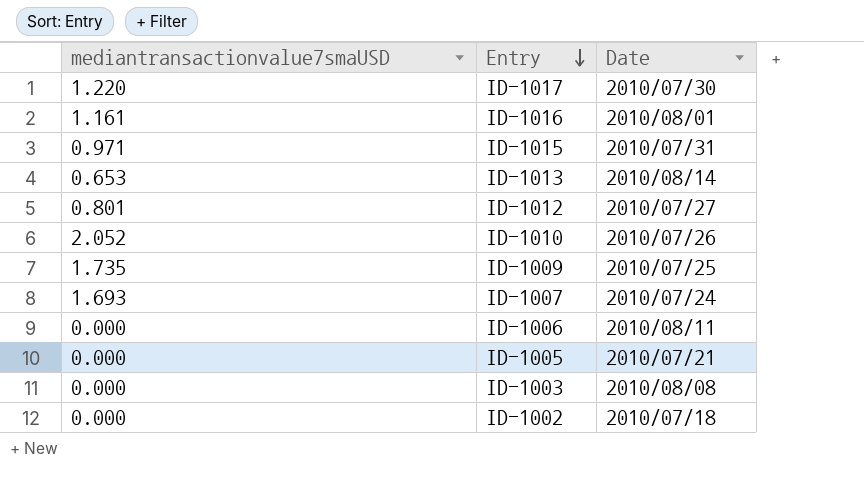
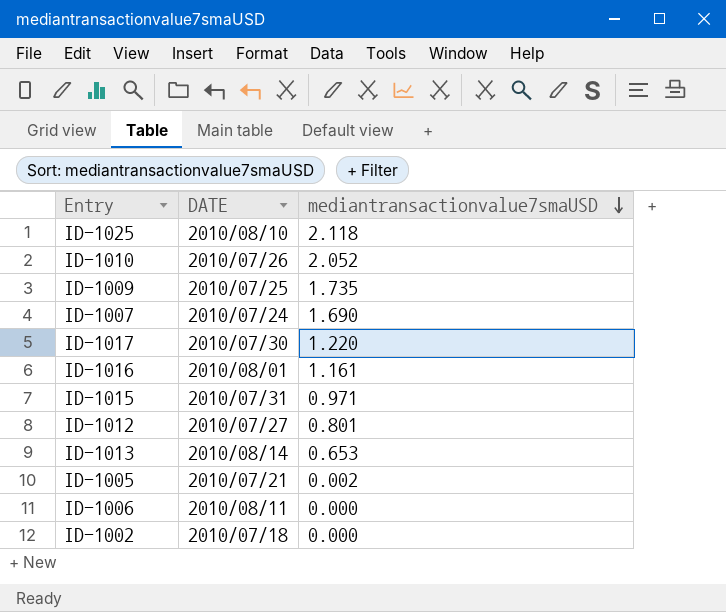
row order: Entry descending -> mediantransactionvalue7smaUSD descending
column name: Date -> DATE
column mediantransactionvalue7smaUSD | position: 1 -> 3
row ID-1003: 0.000 | 2010/08/08 -> none
row ID-1025: none -> 2010/08/10 | 2.118
ID-1007 | mediantransactionvalue7smaUSD: 1.693 -> 1.690
ID-1005 | mediantransactionvalue7smaUSD: 0.000 -> 0.002

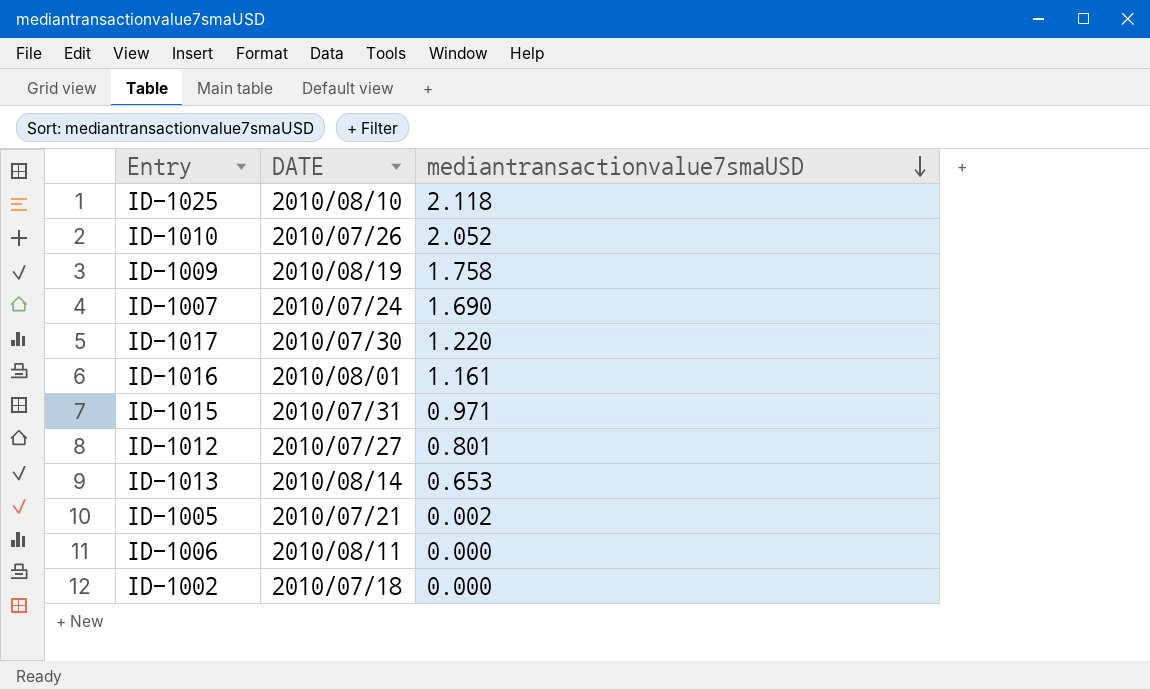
ID-1009 | DATE: 2010/07/25 -> 2010/08/19
ID-1009 | mediantransactionvalue7smaUSD: 1.735 -> 1.758

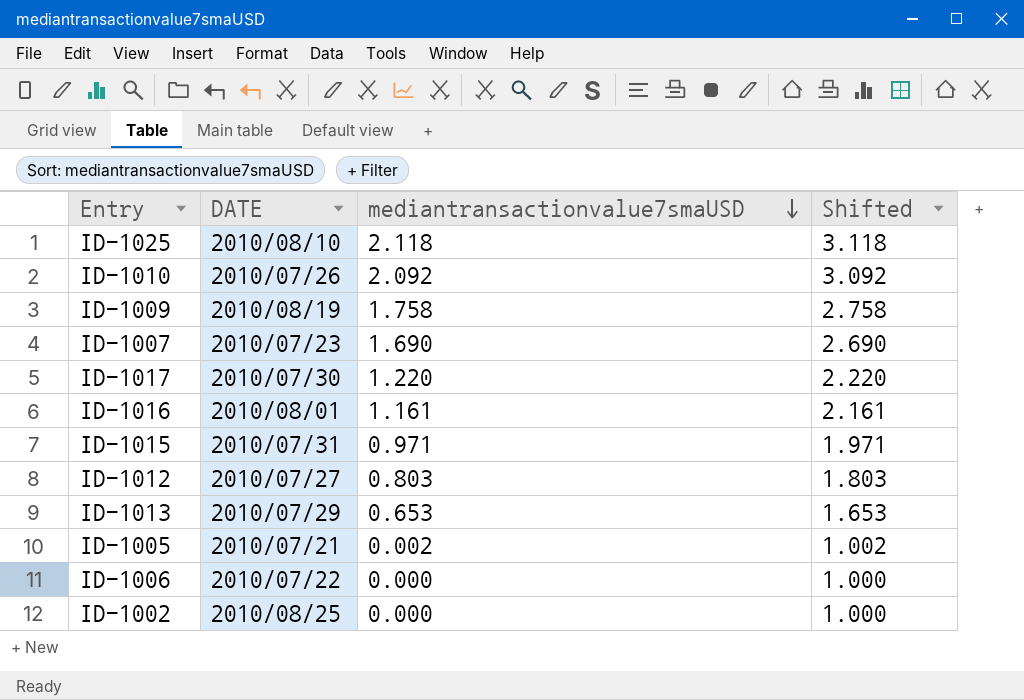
column Shifted | formula: none -> [mediantransactionvalue7smaUSD] + 1
ID-1010 | mediantransactionvalue7smaUSD: 2.052 -> 2.092
ID-1007 | DATE: 2010/07/24 -> 2010/07/23
ID-1012 | mediantransactionvalue7smaUSD: 0.801 -> 0.803
ID-1013 | DATE: 2010/08/14 -> 2010/07/29
ID-1006 | DATE: 2010/08/11 -> 2010/07/22
ID-1002 | DATE: 2010/07/18 -> 2010/08/25

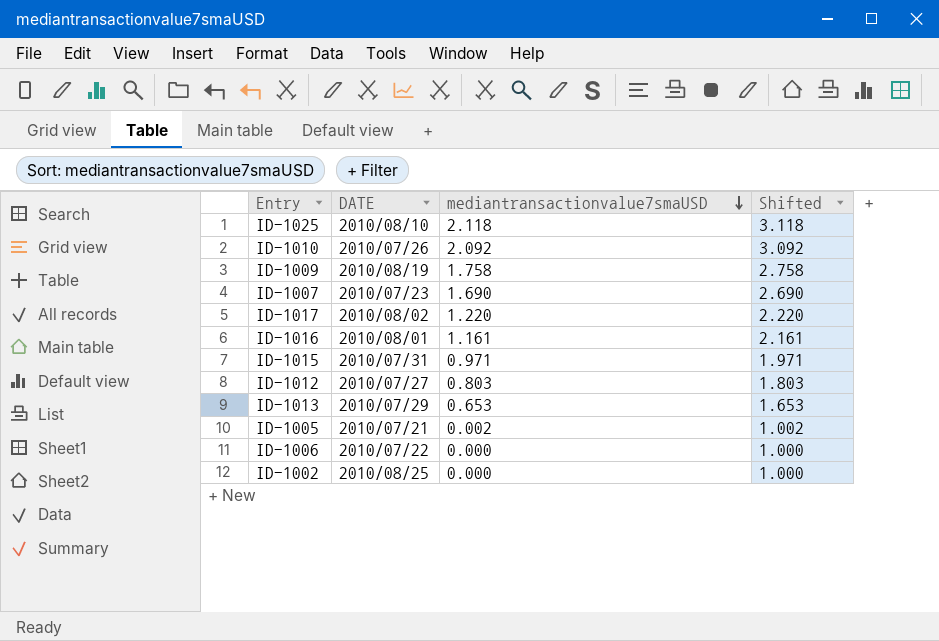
ID-1017 | DATE: 2010/07/30 -> 2010/08/02

